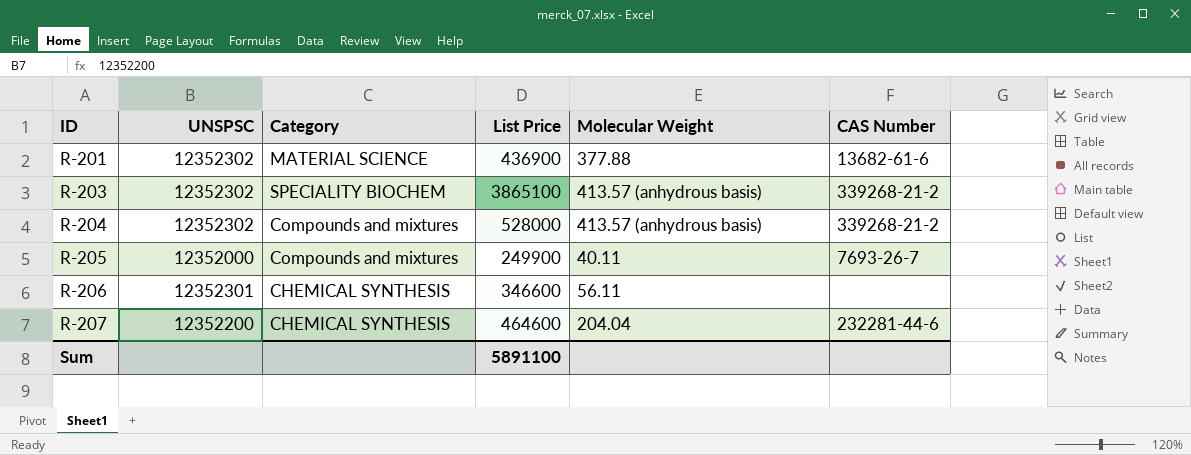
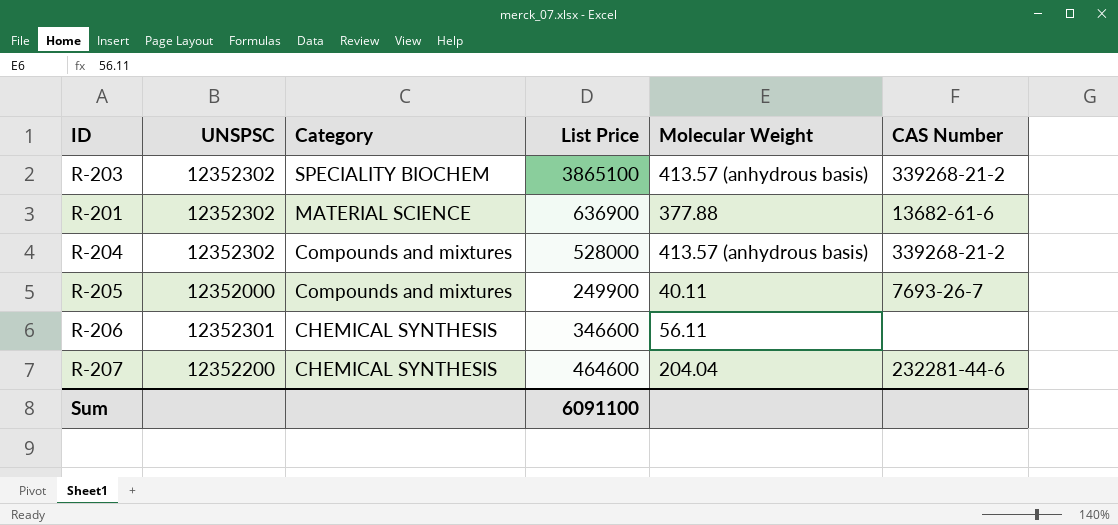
row order: ID ascending -> Category descending
R-201 | List Price: 436900 -> 636900
Sum | List Price: 5891100 -> 6091100

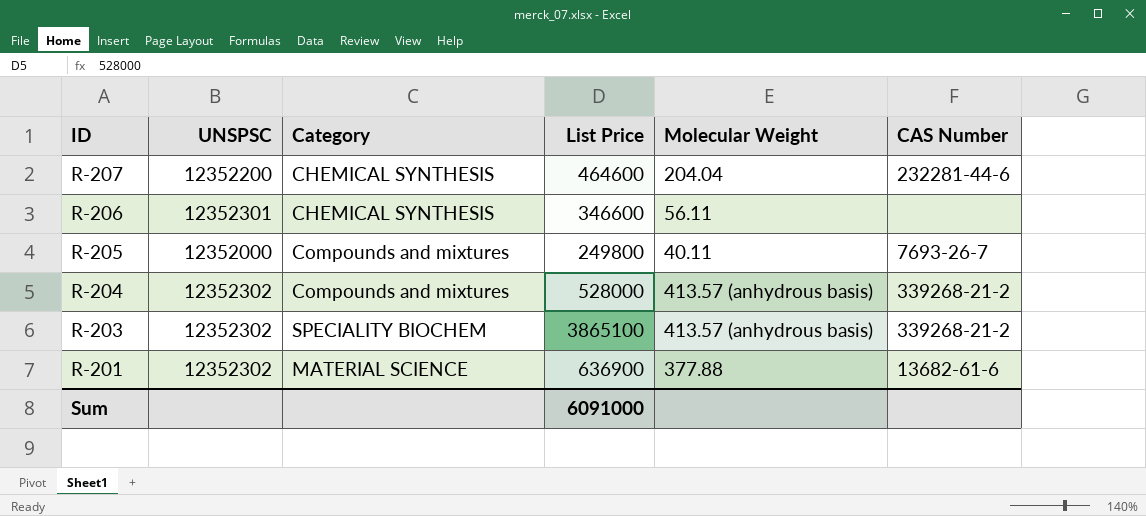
row order: Category descending -> ID descending
R-205 | List Price: 249900 -> 249800
Sum | List Price: 6091100 -> 6091000

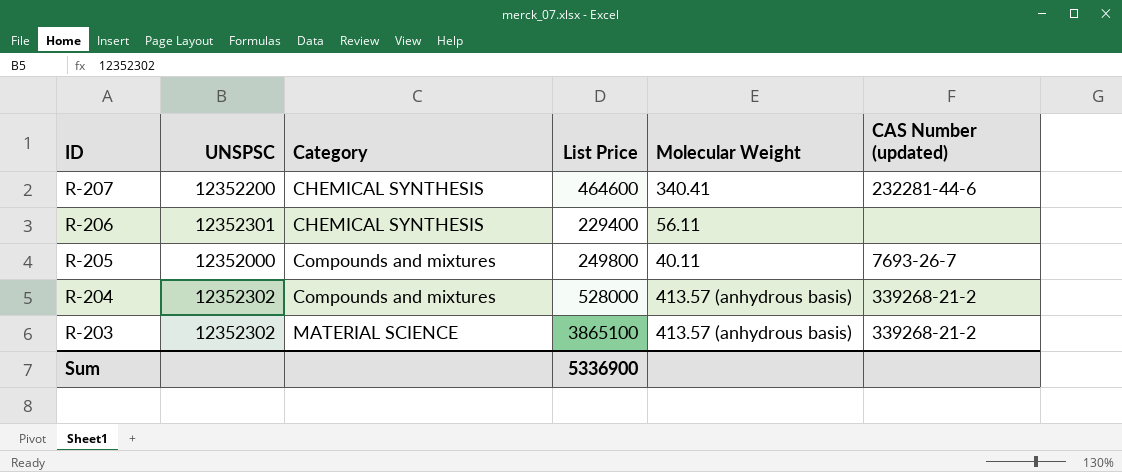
column name: CAS Number -> CAS Number (updated)
row R-201: 12352302 | MATERIAL SCIENCE | 636900 | 377.88 | 13682-61-6 -> none
R-207 | Molecular Weight: 204.04 -> 340.41
R-206 | List Price: 346600 -> 229400
R-203 | Category: SPECIALITY BIOCHEM -> MATERIAL SCIENCE
Sum | List Price: 6091000 -> 5336900

